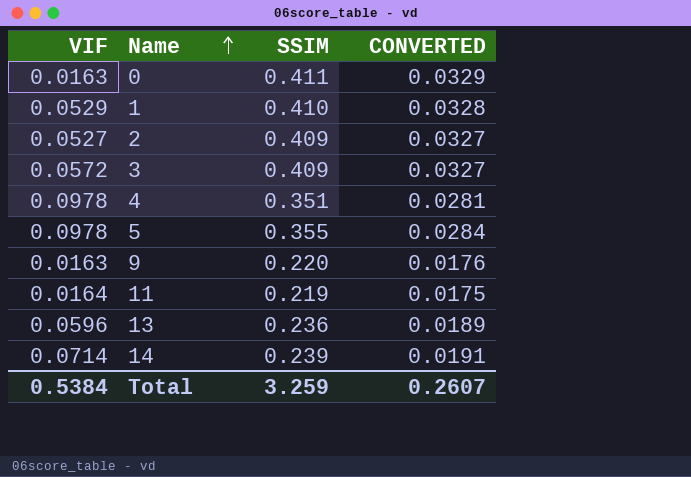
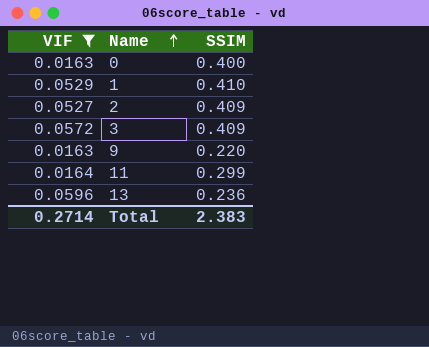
filter: none -> VIF <= 0.0596
column CONVERTED | formula: [SSIM] * 0.08 -> none
0 | SSIM: 0.411 -> 0.400
11 | SSIM: 0.219 -> 0.299
Total | VIF: 0.5384 -> 0.2714
Total | SSIM: 3.259 -> 2.383

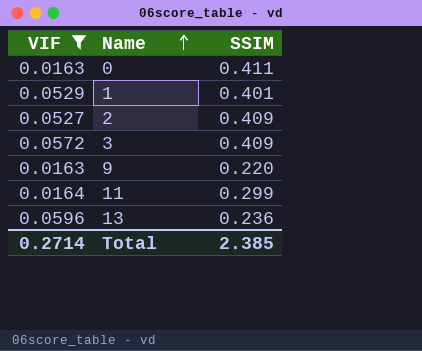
0 | SSIM: 0.400 -> 0.411
1 | SSIM: 0.410 -> 0.401
Total | SSIM: 2.383 -> 2.385

